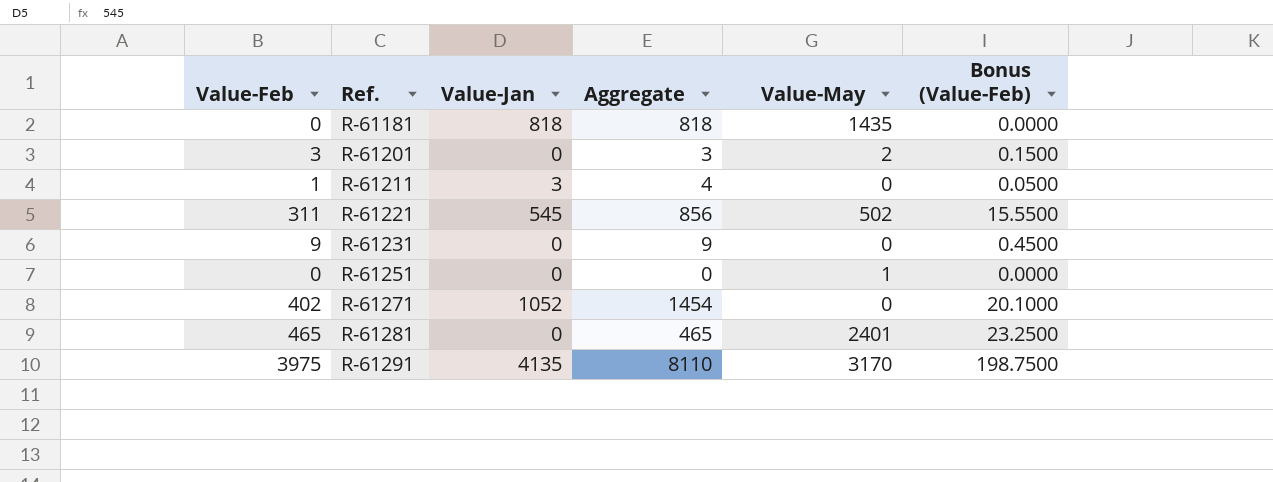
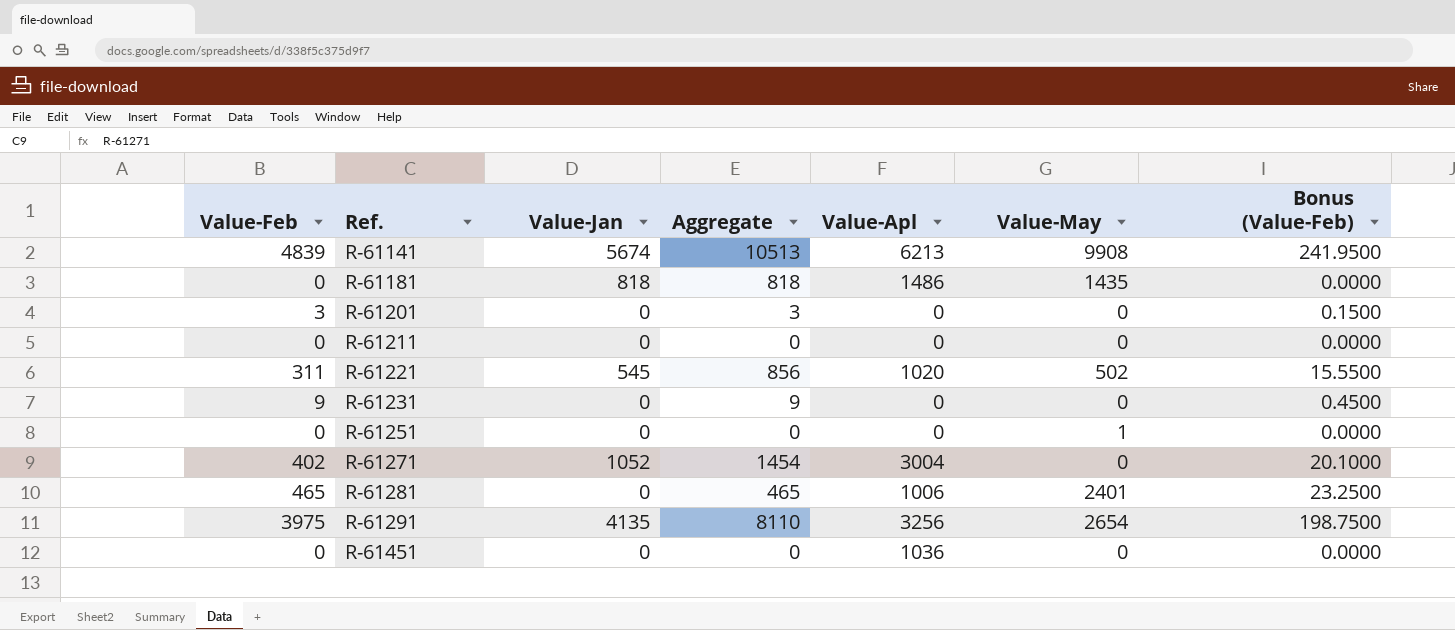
column Value-Apl | position: none -> 5
row R-61141: none -> 4839 | 5674 | 10513 | 6213 | 9908 | 241.9500
R-61201 | Value-May: 2 -> 0
R-61211 | Value-Feb: 1 -> 0
R-61211 | Value-Jan: 3 -> 0
R-61211 | Aggregate: 4 -> 0
R-61211 | Bonus (Value-Feb): 0.0500 -> 0.0000
R-61291 | Value-May: 3170 -> 2654
row R-61451: none -> 0 | 0 | 0 | 1036 | 0 | 0.0000

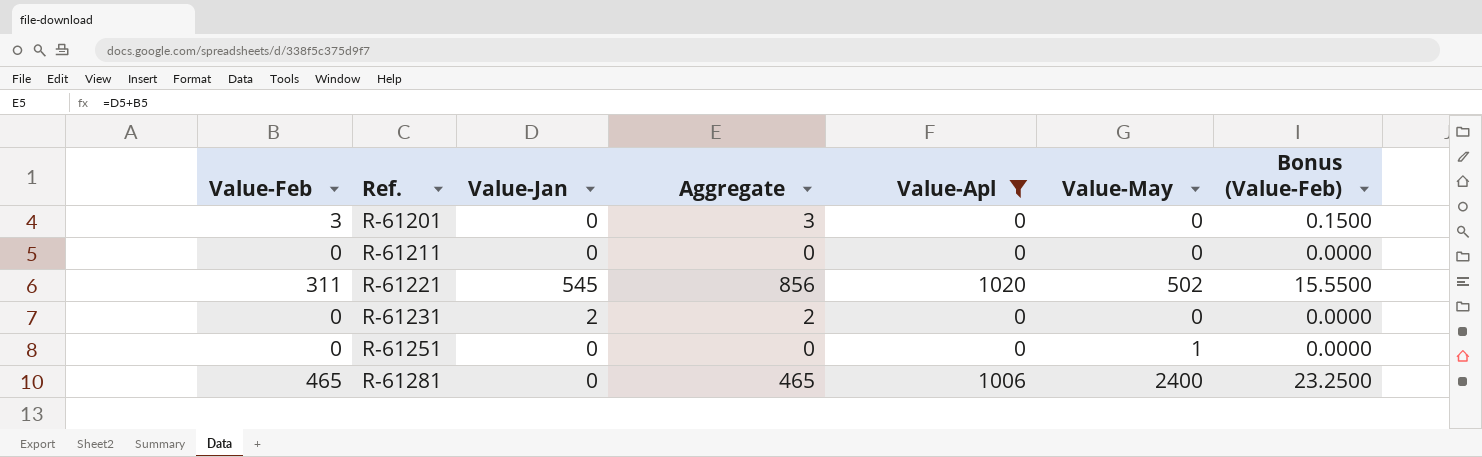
filter: none -> Value-Apl <= 1020
R-61231 | Value-Feb: 9 -> 0
R-61231 | Value-Jan: 0 -> 2
R-61231 | Aggregate: 9 -> 2
R-61231 | Bonus (Value-Feb): 0.4500 -> 0.0000
R-61281 | Value-May: 2401 -> 2400

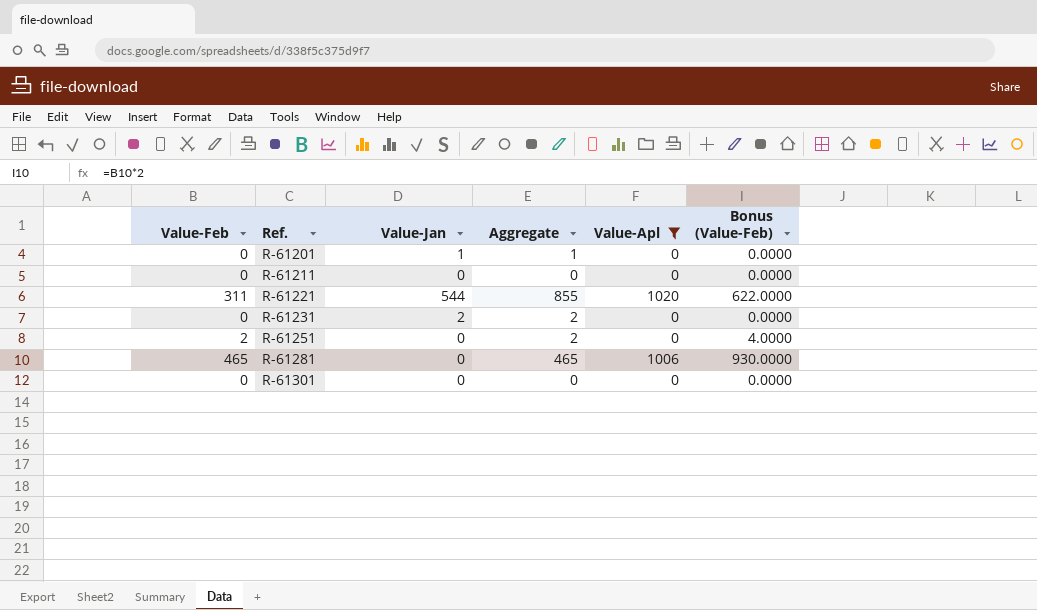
column Value-May | position: 6 -> none
column Bonus (Value-Feb) | formula: [Value-Feb] * 0.05 -> [Value-Feb] * 2
R-61201 | Value-Feb: 3 -> 0
R-61201 | Value-Jan: 0 -> 1
R-61201 | Aggregate: 3 -> 1
R-61221 | Value-Jan: 545 -> 544
R-61221 | Aggregate: 856 -> 855
R-61251 | Value-Feb: 0 -> 2
R-61251 | Aggregate: 0 -> 2
row R-61301: none -> 0 | 0 | 0 | 0 | 0.0000

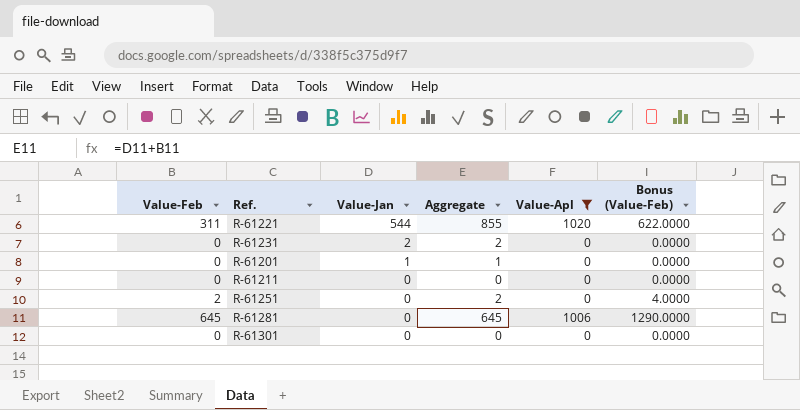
row order: Ref. ascending -> Value-Jan descending
R-61281 | Value-Feb: 465 -> 645
R-61281 | Aggregate: 465 -> 645
R-61281 | Bonus (Value-Feb): 930.0000 -> 1290.0000

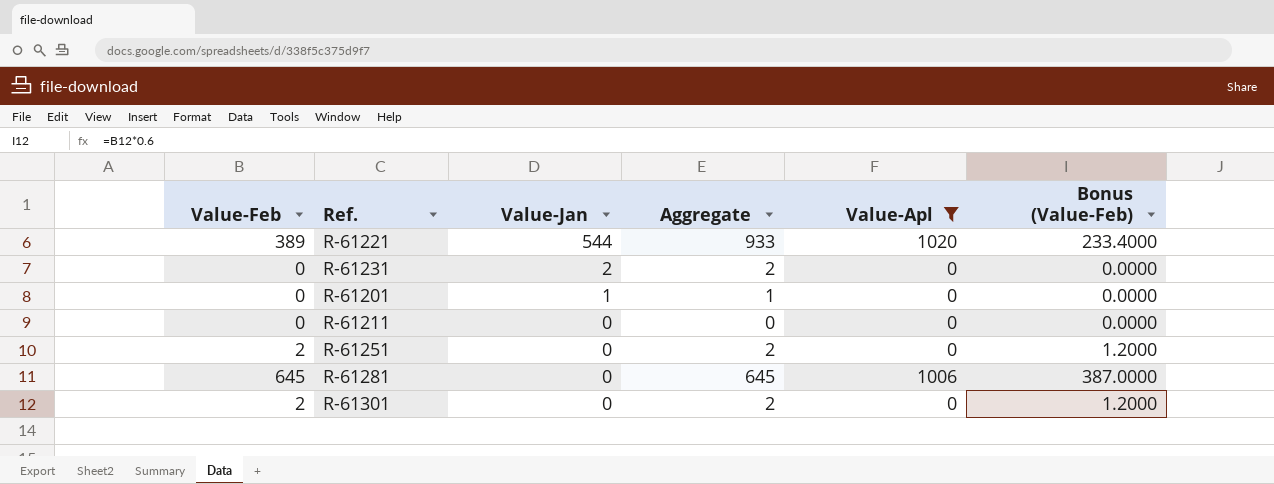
column Bonus (Value-Feb) | formula: [Value-Feb] * 2 -> [Value-Feb] * 0.6
R-61221 | Value-Feb: 311 -> 389
R-61221 | Aggregate: 855 -> 933
R-61301 | Value-Feb: 0 -> 2
R-61301 | Aggregate: 0 -> 2

